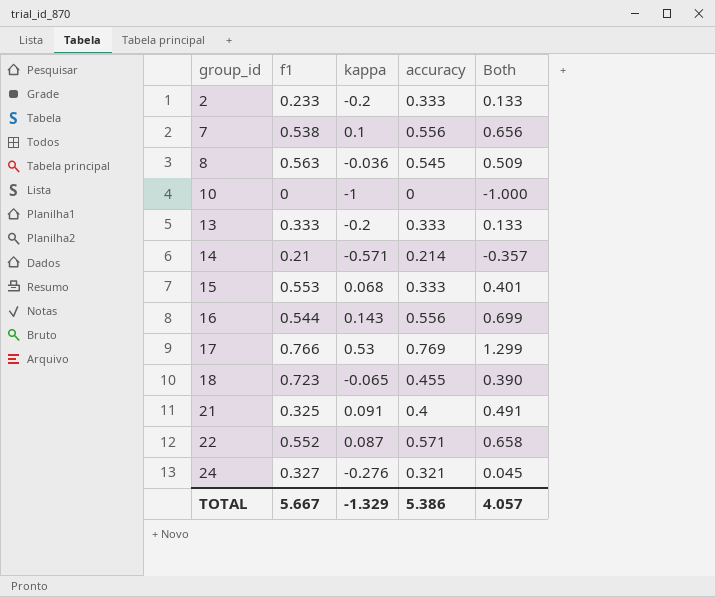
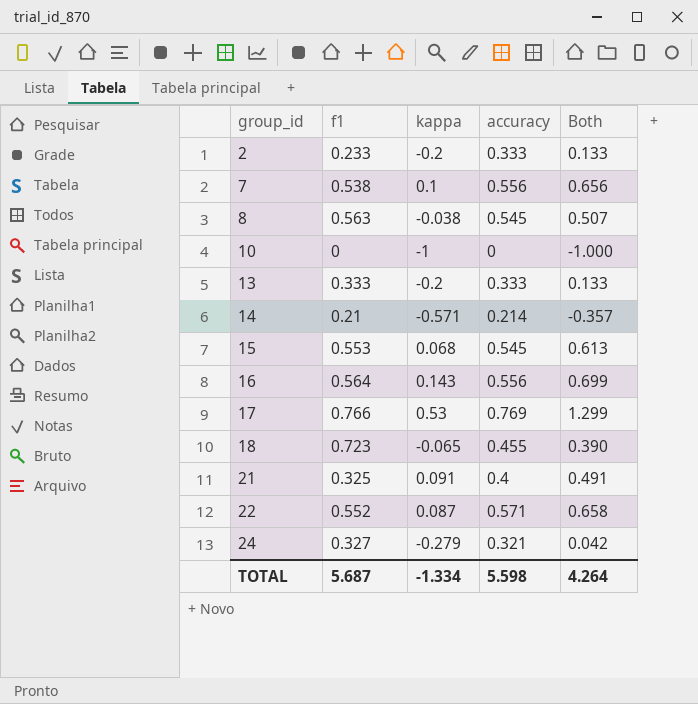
8 | kappa: -0.036 -> -0.038
8 | Both: 0.509 -> 0.507
15 | accuracy: 0.333 -> 0.545
15 | Both: 0.401 -> 0.613
16 | f1: 0.544 -> 0.564
24 | kappa: -0.276 -> -0.279
24 | Both: 0.045 -> 0.042
TOTAL | f1: 5.667 -> 5.687
TOTAL | kappa: -1.329 -> -1.334
TOTAL | accuracy: 5.386 -> 5.598
TOTAL | Both: 4.057 -> 4.264

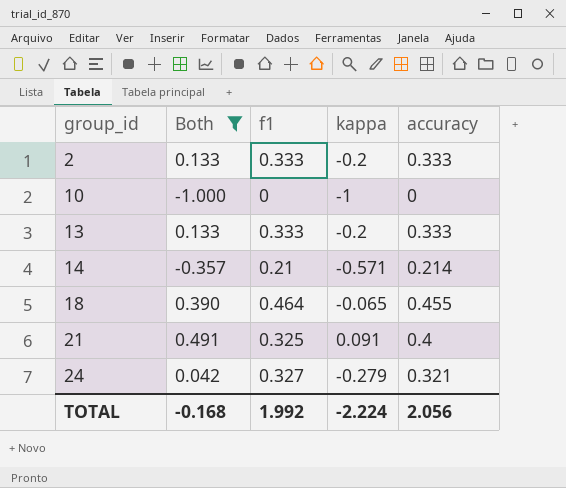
filter: none -> Both <= 0.491
column Both | position: 5 -> 2
2 | f1: 0.233 -> 0.333
18 | f1: 0.723 -> 0.464
TOTAL | Both: 4.264 -> -0.168
TOTAL | f1: 5.687 -> 1.992
TOTAL | kappa: -1.334 -> -2.224
TOTAL | accuracy: 5.598 -> 2.056

